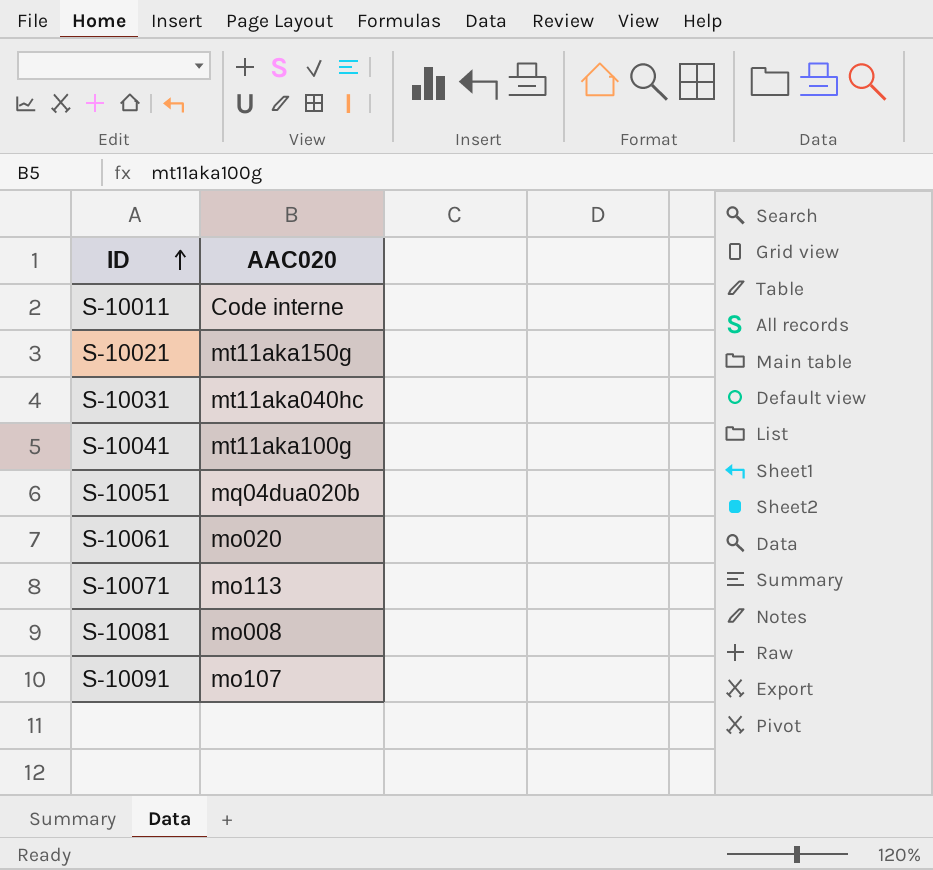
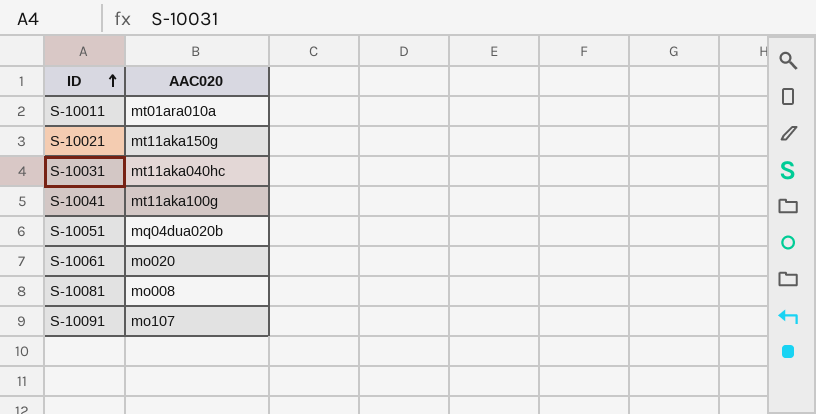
row S-10071: mo113 -> none
S-10011 | AAC020: Code interne -> mt01ara010a

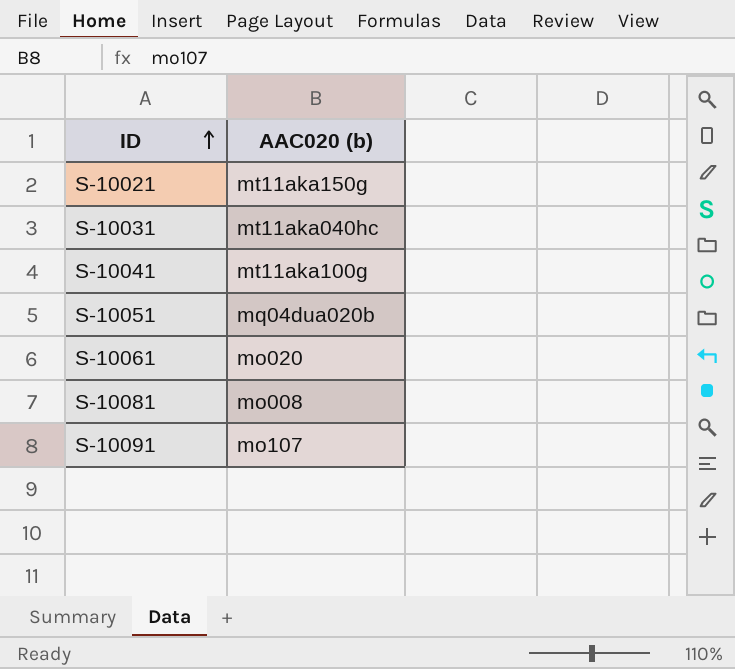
column name: AAC020 -> AAC020 (b)
row S-10011: mt01ara010a -> none

